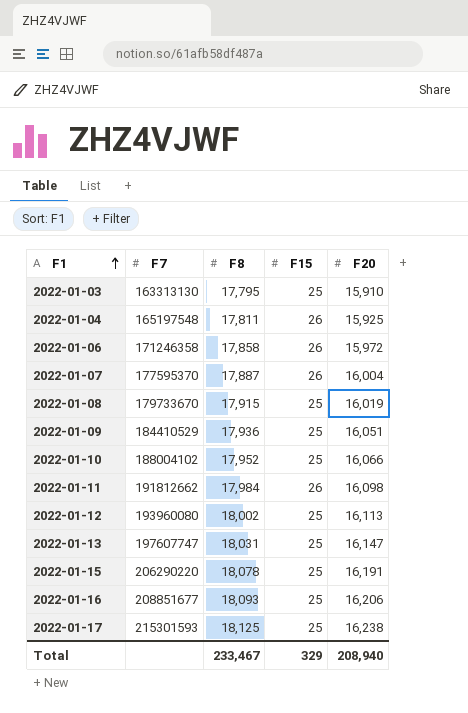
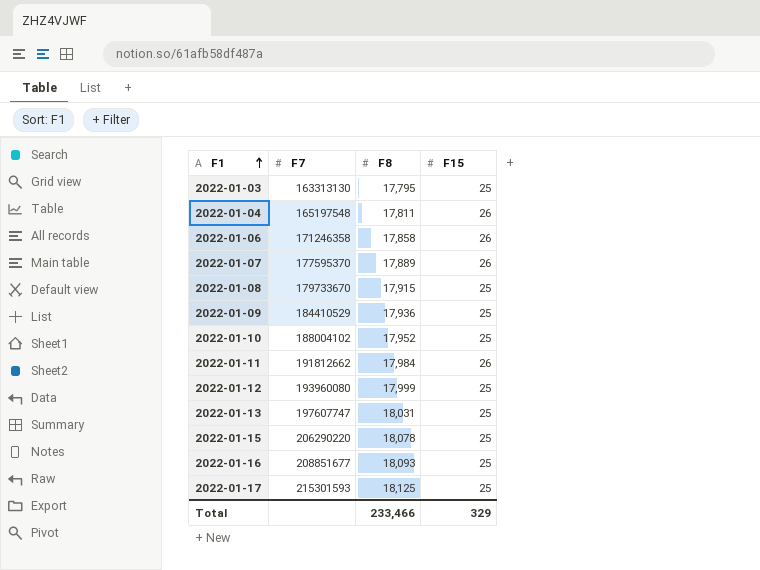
column F20 | position: 5 -> none
2022-01-07 | F8: 17,887 -> 17,889
2022-01-12 | F8: 18,002 -> 17,999
Total | F8: 233,467 -> 233,466

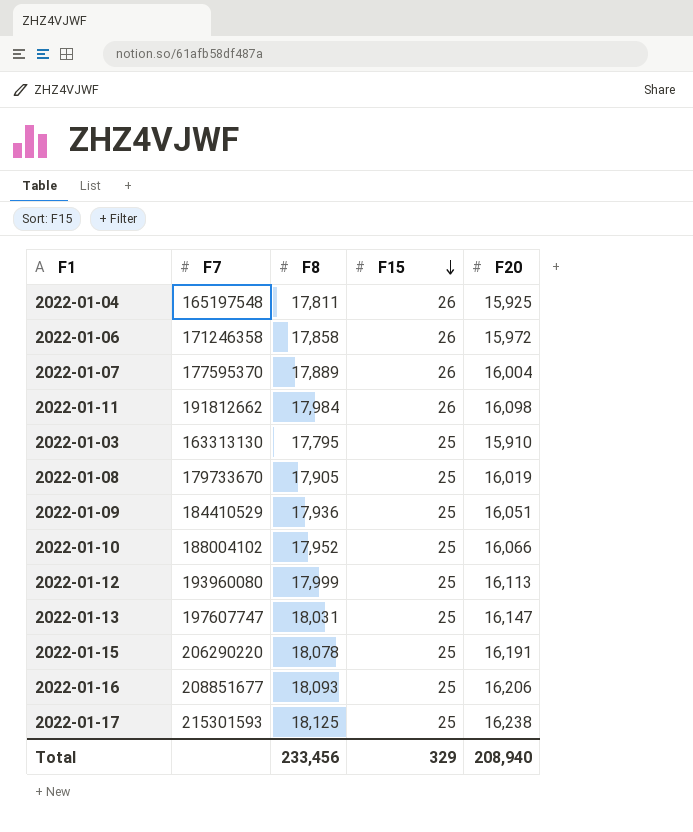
row order: F1 ascending -> F15 descending
column F20 | position: none -> 5
2022-01-08 | F8: 17,915 -> 17,905
Total | F8: 233,466 -> 233,456

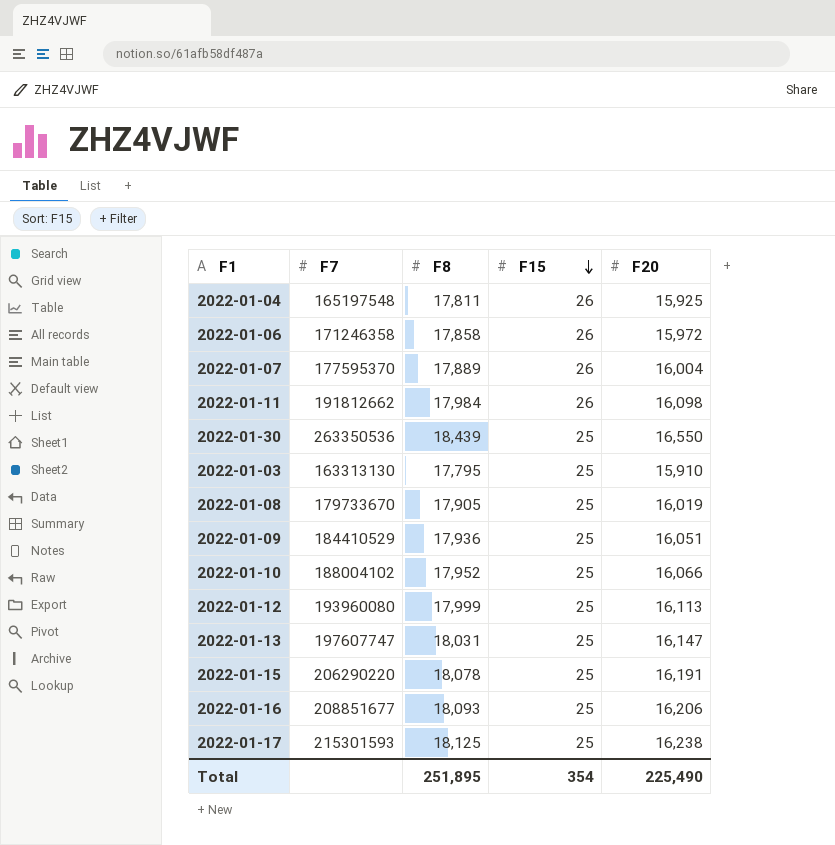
row 2022-01-30: none -> 263350536 | 18,439 | 25 | 16,550
Total | F8: 233,456 -> 251,895
Total | F15: 329 -> 354
Total | F20: 208,940 -> 225,490

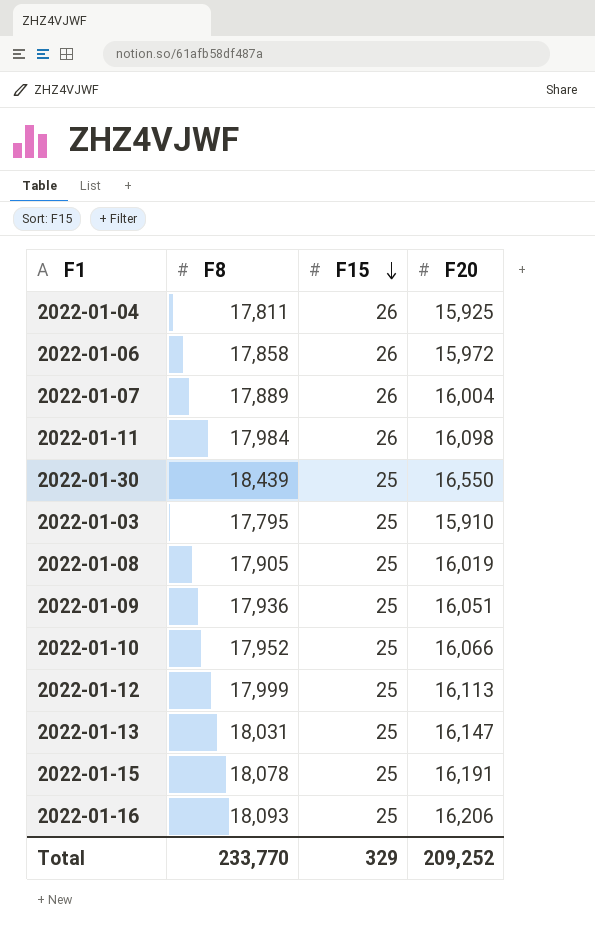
column F7 | position: 2 -> none
row 2022-01-17: 215301593 | 18,125 | 25 | 16,238 -> none
Total | F8: 251,895 -> 233,770
Total | F15: 354 -> 329
Total | F20: 225,490 -> 209,252

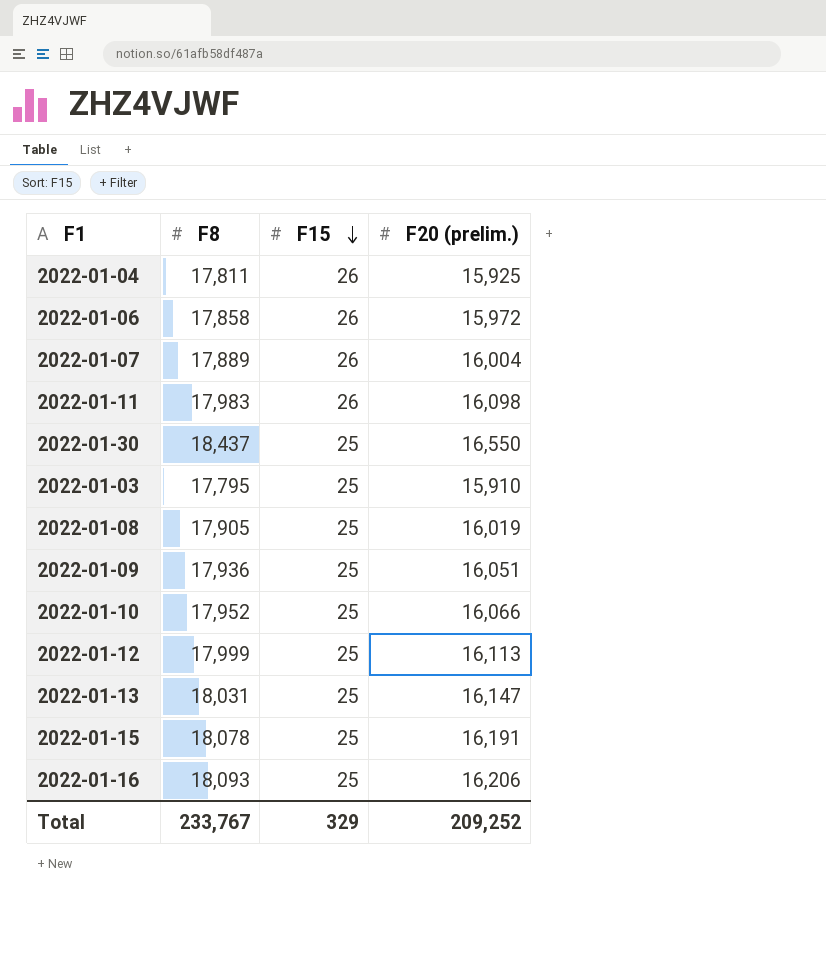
column name: F20 -> F20 (prelim.)
2022-01-11 | F8: 17,984 -> 17,983
2022-01-30 | F8: 18,439 -> 18,437
Total | F8: 233,770 -> 233,767

